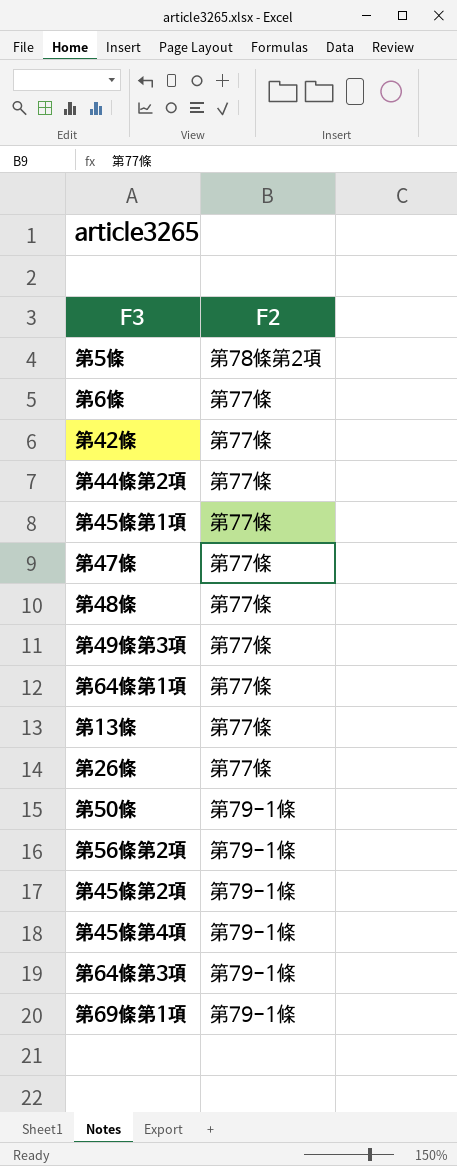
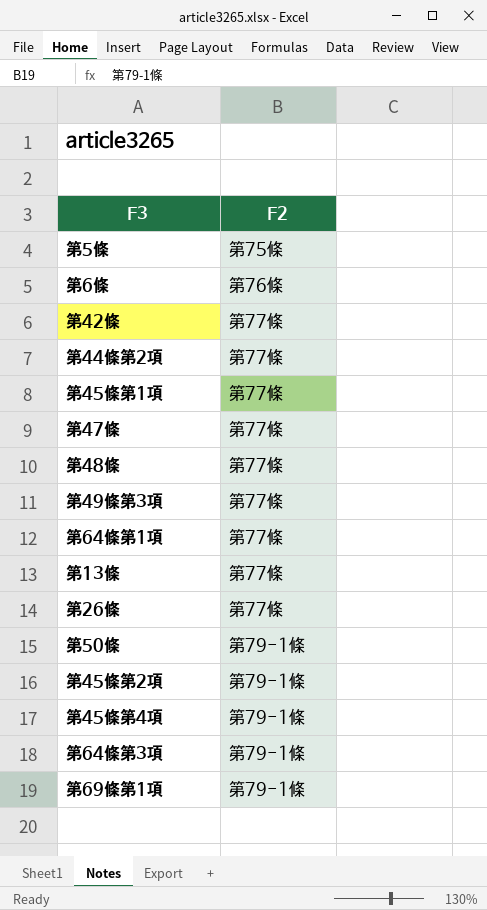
row 第56條第2項: 第79-1條 -> none
第5條 | F2: 第78條第2項 -> 第75條
第6條 | F2: 第77條 -> 第76條

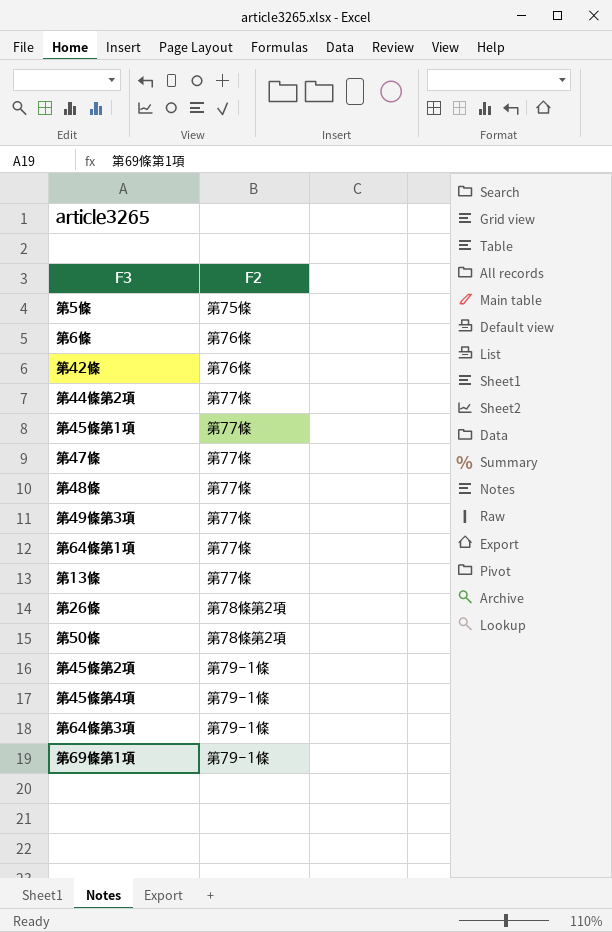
第42條 | F2: 第77條 -> 第76條
第26條 | F2: 第77條 -> 第78條第2項
第50條 | F2: 第79-1條 -> 第78條第2項

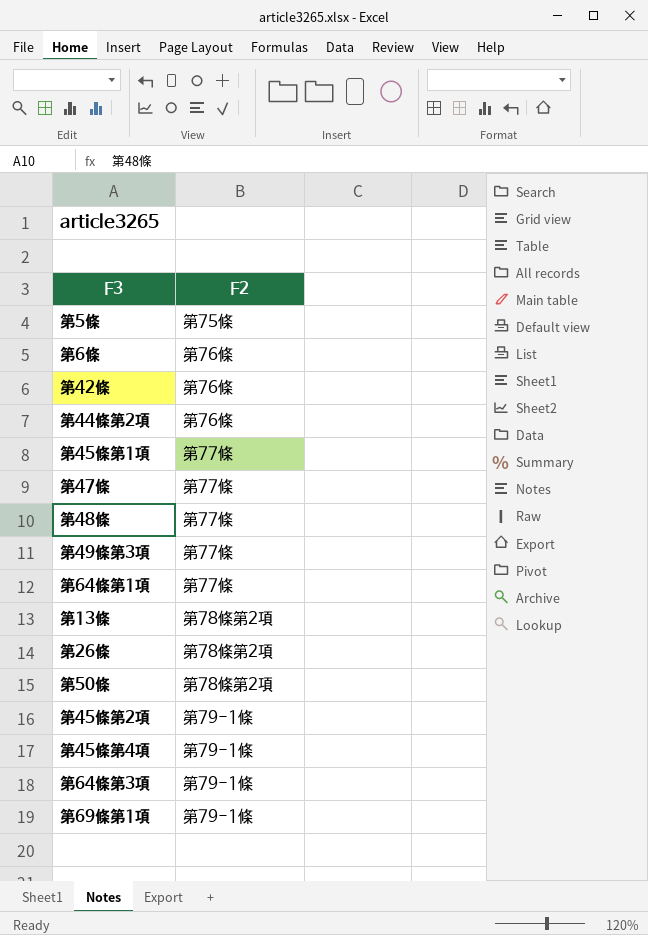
第44條第2項 | F2: 第77條 -> 第76條
第13條 | F2: 第77條 -> 第78條第2項

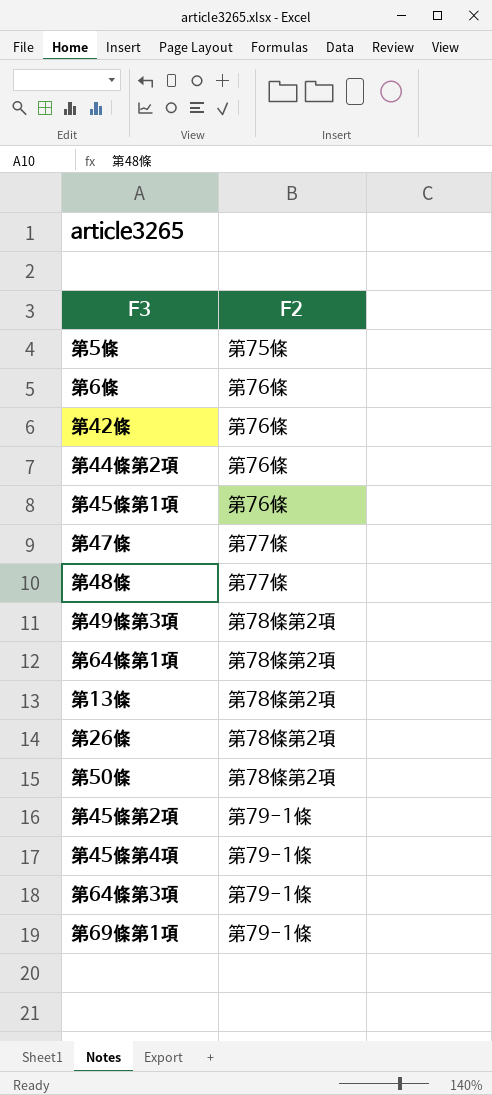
第45條第1項 | F2: 第77條 -> 第76條
第49條第3項 | F2: 第77條 -> 第78條第2項
第64條第1項 | F2: 第77條 -> 第78條第2項

